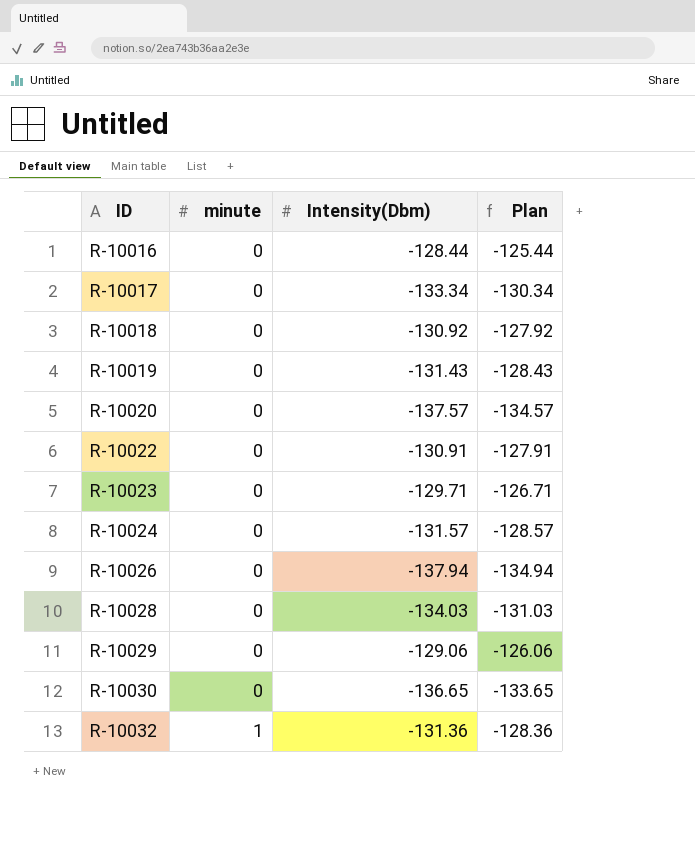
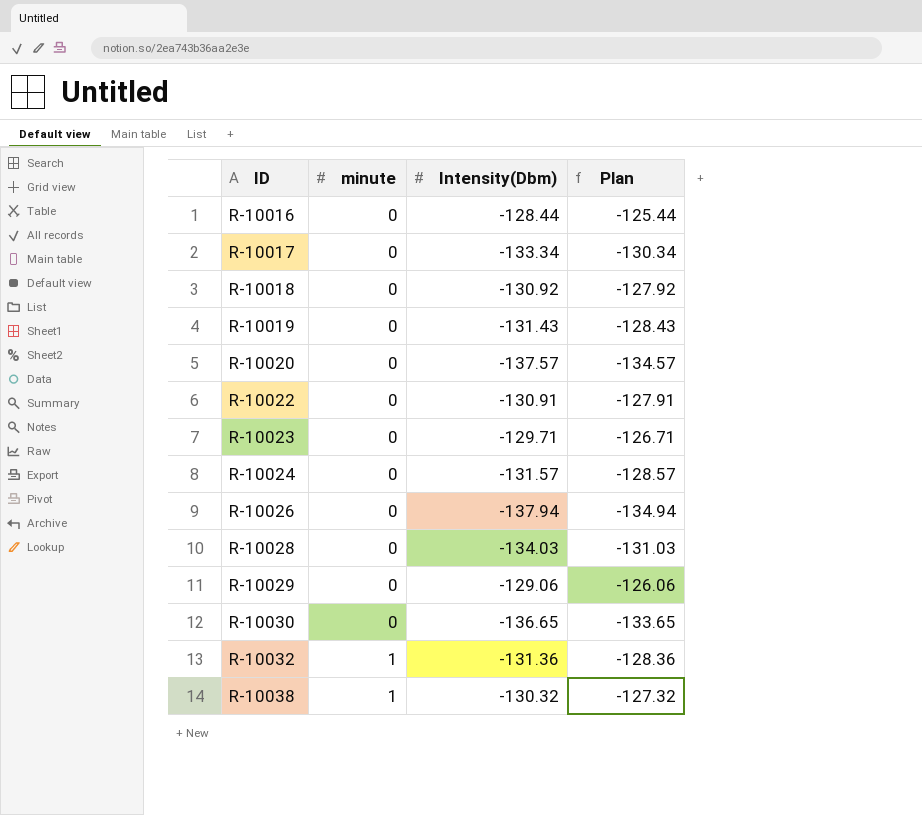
row R-10038: none -> 1 | -130.32 | -127.32

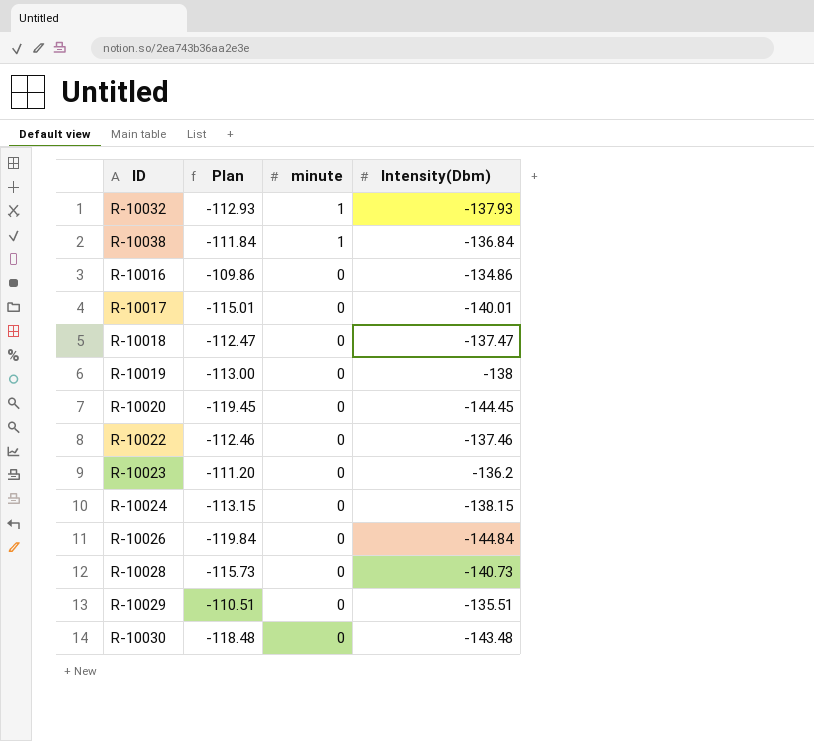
row order: ID ascending -> minute descending
column Plan | formula: [Intensity(Dbm)] + 3 -> [Intensity(Dbm)] + 25
column Plan | position: 4 -> 2
R-10032 | Intensity(Dbm): -131.36 -> -137.93
R-10038 | Intensity(Dbm): -130.32 -> -136.84
R-10016 | Intensity(Dbm): -128.44 -> -134.86
R-10017 | Intensity(Dbm): -133.34 -> -140.01
R-10018 | Intensity(Dbm): -130.92 -> -137.47
R-10019 | Intensity(Dbm): -131.43 -> -138
R-10020 | Intensity(Dbm): -137.57 -> -144.45
R-10022 | Intensity(Dbm): -130.91 -> -137.46
R-10023 | Intensity(Dbm): -129.71 -> -136.2
R-10024 | Intensity(Dbm): -131.57 -> -138.15
R-10026 | Intensity(Dbm): -137.94 -> -144.84
R-10028 | Intensity(Dbm): -134.03 -> -140.73
R-10029 | Intensity(Dbm): -129.06 -> -135.51
R-10030 | Intensity(Dbm): -136.65 -> -143.48

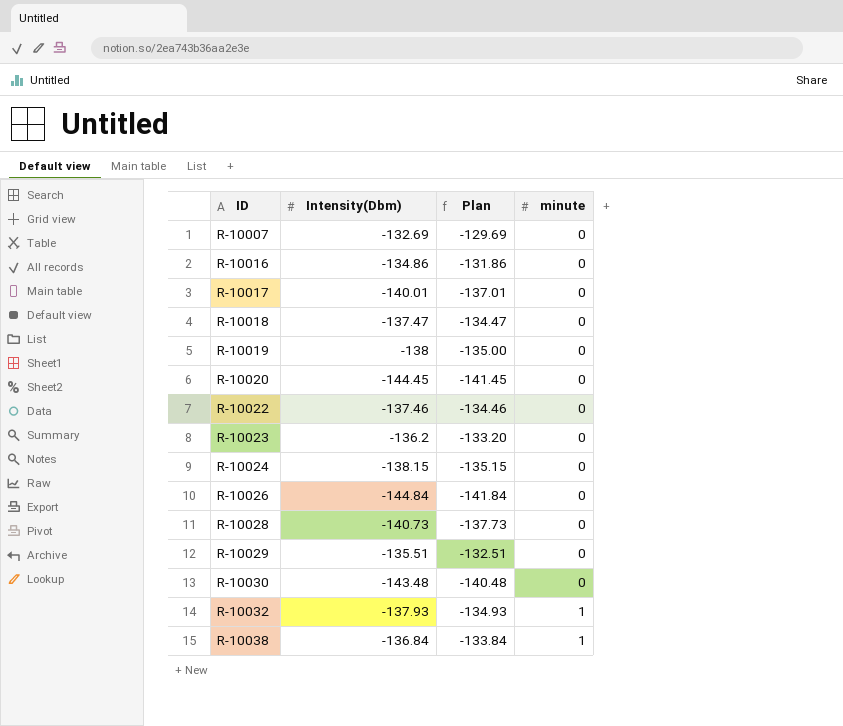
row order: minute descending -> ID ascending
column Intensity(Dbm) | position: 4 -> 2
column Plan | formula: [Intensity(Dbm)] + 25 -> [Intensity(Dbm)] + 3
row R-10007: none -> -132.69 | -129.69 | 0

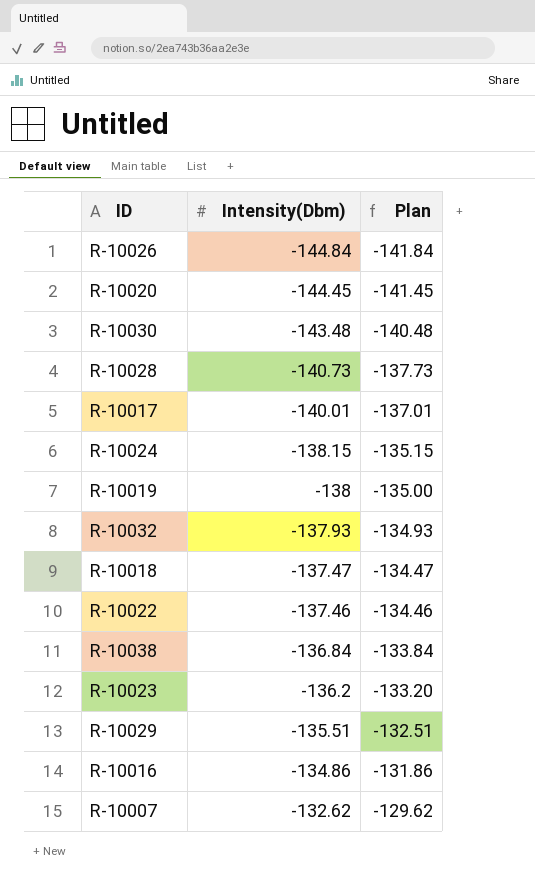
row order: ID ascending -> Intensity(Dbm) ascending
column minute | position: 4 -> none
R-10007 | Intensity(Dbm): -132.69 -> -132.62
R-10007 | Plan: -129.69 -> -129.62

